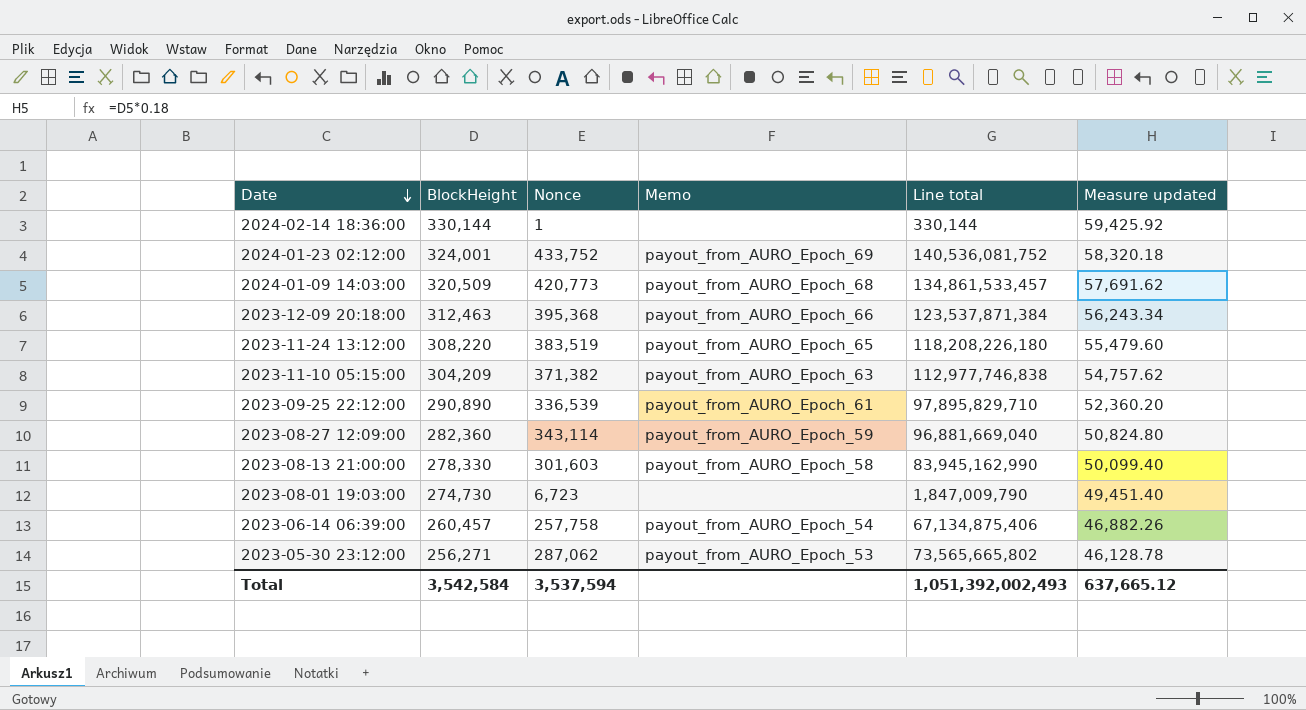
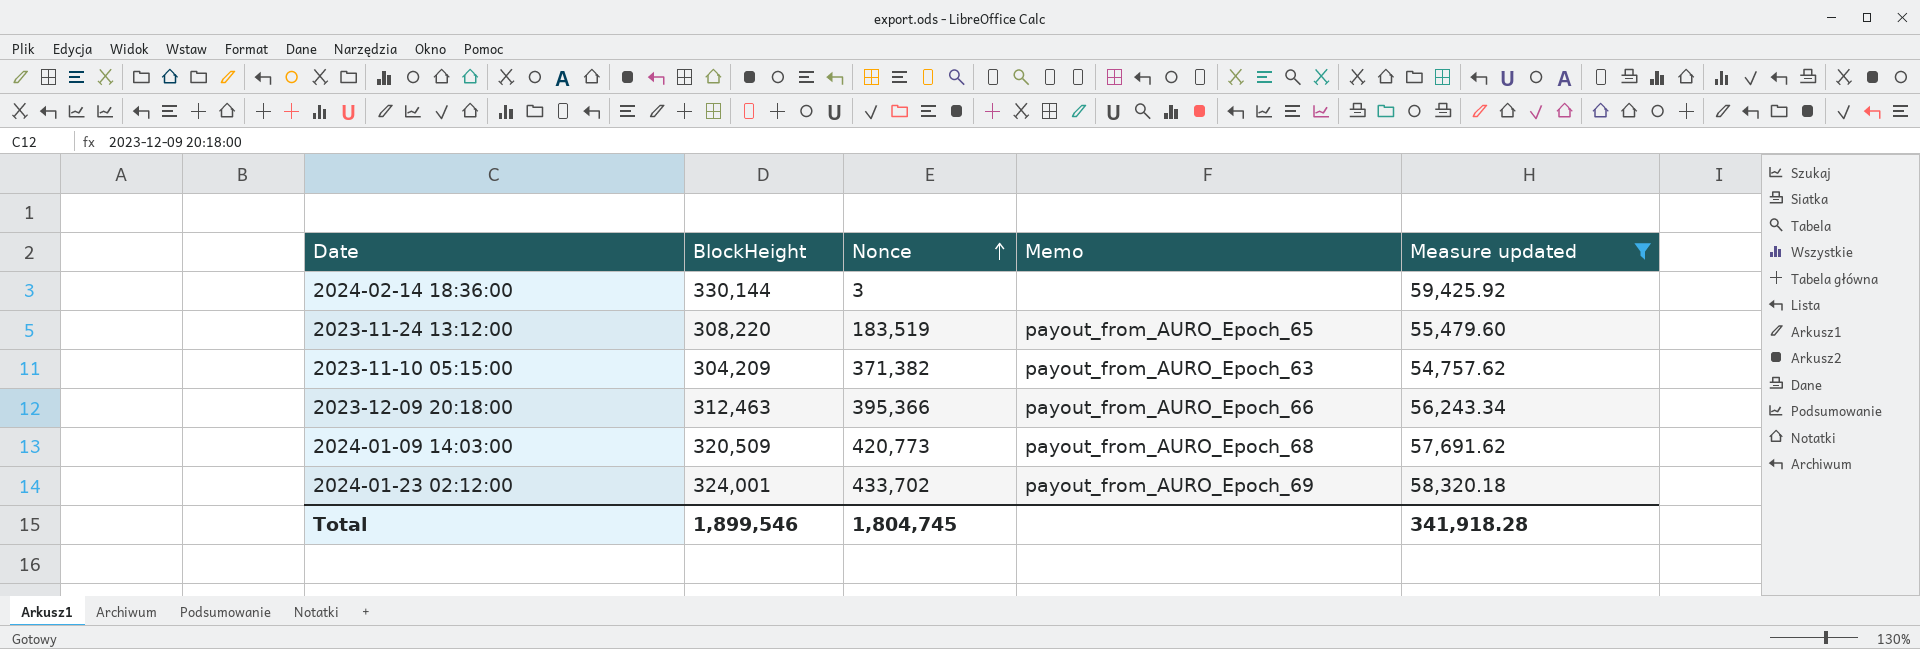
filter: none -> Measure updated >= 54,757.62
row order: Date descending -> Nonce ascending
column Line total | formula: [BlockHeight] * [Nonce] -> none
2024-02-14 18:36:00 | Nonce: 1 -> 3
2023-11-24 13:12:00 | Nonce: 383,519 -> 183,519
2023-12-09 20:18:00 | Nonce: 395,368 -> 395,366
2024-01-23 02:12:00 | Nonce: 433,752 -> 433,702
Total | BlockHeight: 3,542,584 -> 1,899,546
Total | Nonce: 3,537,594 -> 1,804,745
Total | Measure updated: 637,665.12 -> 341,918.28

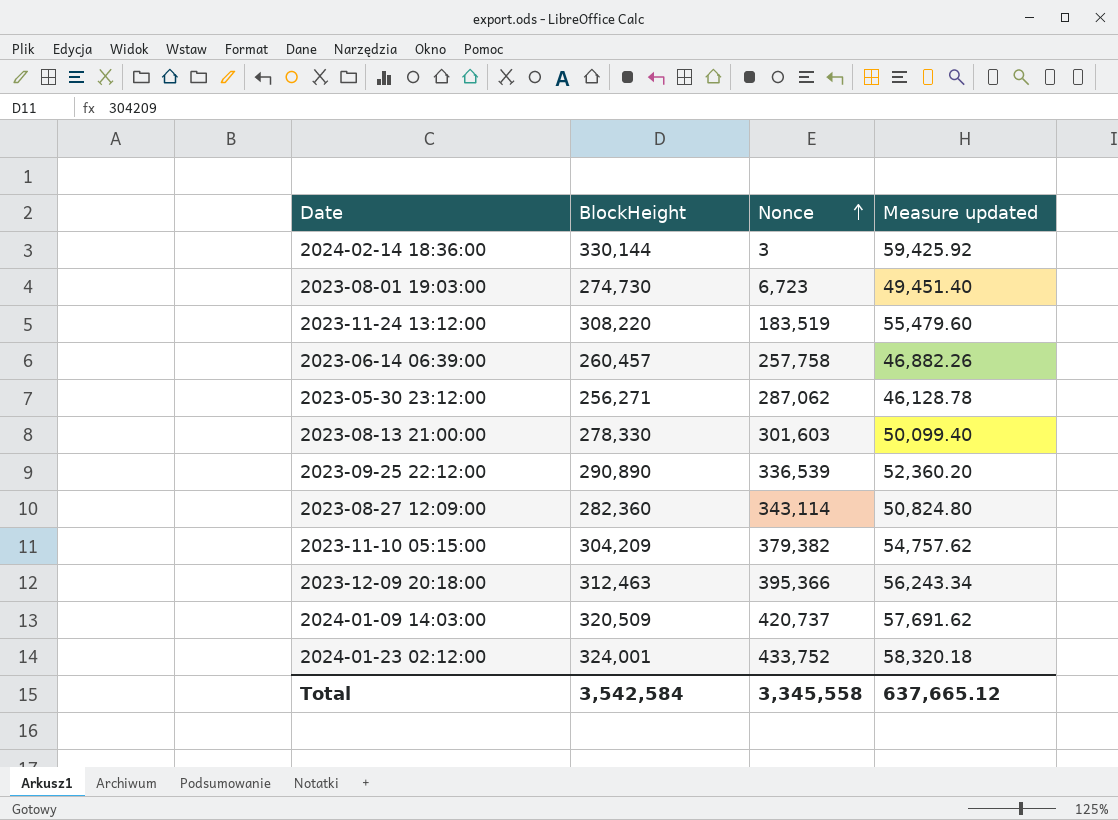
filter: Measure updated >= 54,757.62 -> none
column Memo | position: 4 -> none
2023-11-10 05:15:00 | Nonce: 371,382 -> 379,382
2024-01-09 14:03:00 | Nonce: 420,773 -> 420,737
2024-01-23 02:12:00 | Nonce: 433,702 -> 433,752
Total | BlockHeight: 1,899,546 -> 3,542,584
Total | Nonce: 1,804,745 -> 3,345,558
Total | Measure updated: 341,918.28 -> 637,665.12

